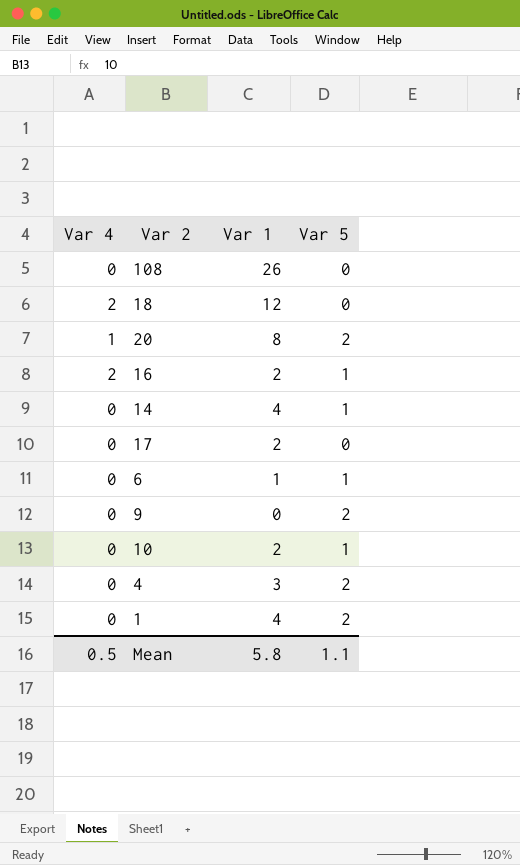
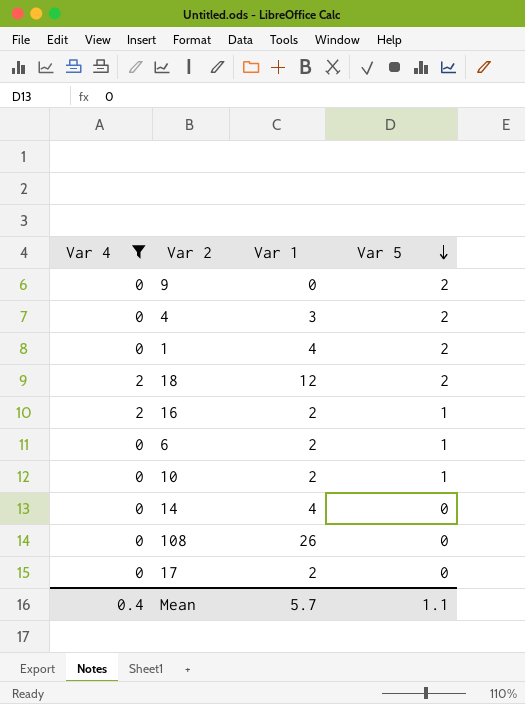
filter: none -> Var 4 != 1
row order: none -> Var 5 descending
18 | Var 5: 0 -> 2
6 | Var 1: 1 -> 2
14 | Var 5: 1 -> 0
Mean | Var 4: 0.5 -> 0.4
Mean | Var 1: 5.8 -> 5.7

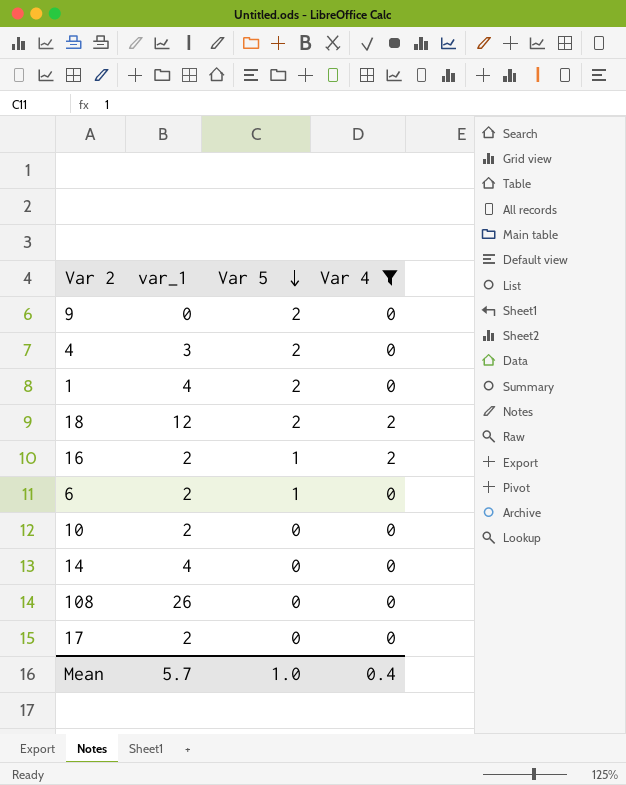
column name: Var 1 -> var_1
column Var 4 | position: 1 -> 4
10 | Var 5: 1 -> 0
Mean | Var 5: 1.1 -> 1.0

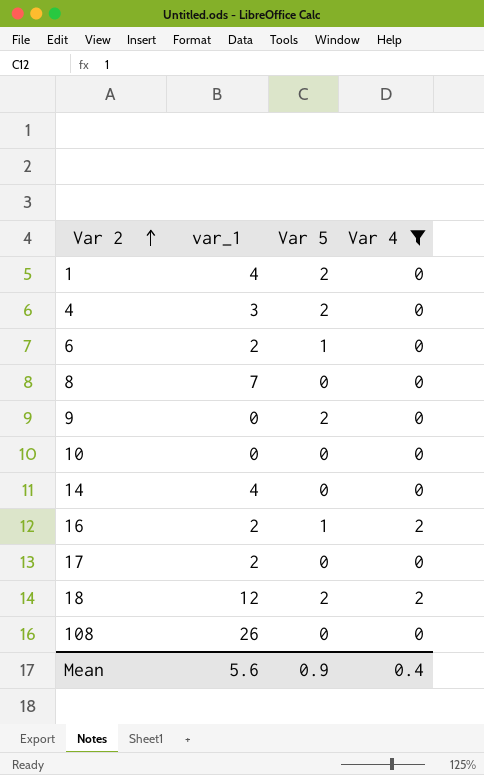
row order: Var 5 descending -> Var 2 ascending
row 8: none -> 7 | 0 | 0
10 | var_1: 2 -> 0
Mean | var_1: 5.7 -> 5.6
Mean | Var 5: 1.0 -> 0.9

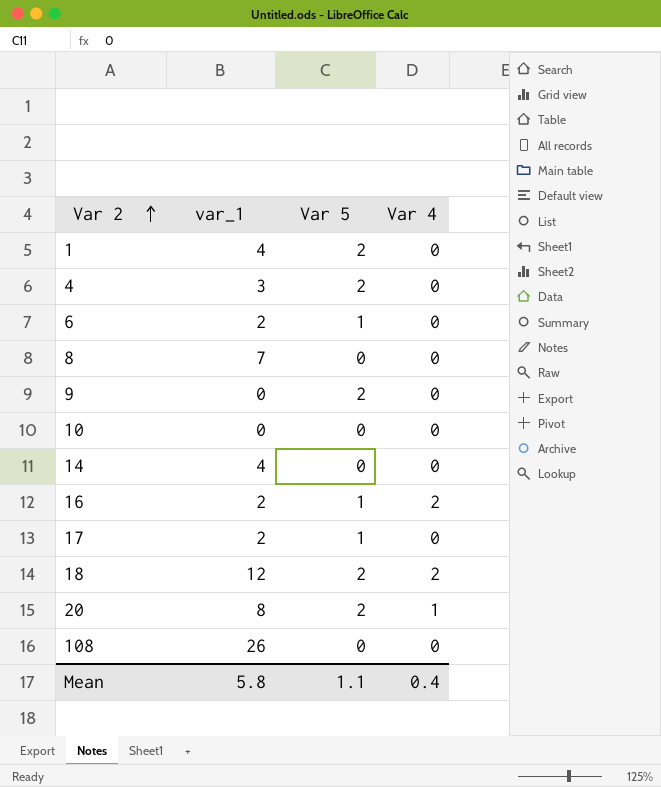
filter: Var 4 != 1 -> none
17 | Var 5: 0 -> 1
Mean | var_1: 5.6 -> 5.8
Mean | Var 5: 0.9 -> 1.1

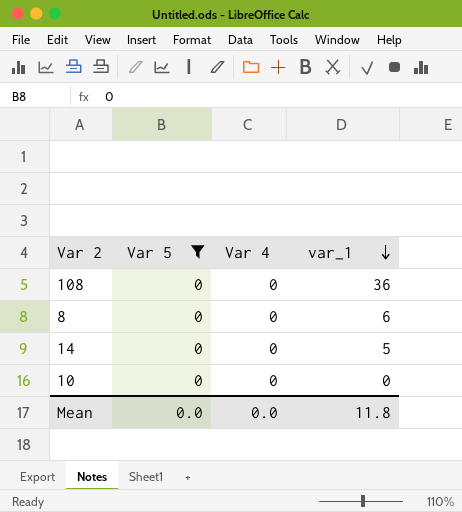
filter: none -> Var 5 = 0
row order: Var 2 ascending -> var_1 descending
column var_1 | position: 2 -> 4
108 | var_1: 26 -> 36
8 | var_1: 7 -> 6
14 | var_1: 4 -> 5
Mean | Var 5: 1.1 -> 0.0
Mean | Var 4: 0.4 -> 0.0
Mean | var_1: 5.8 -> 11.8

